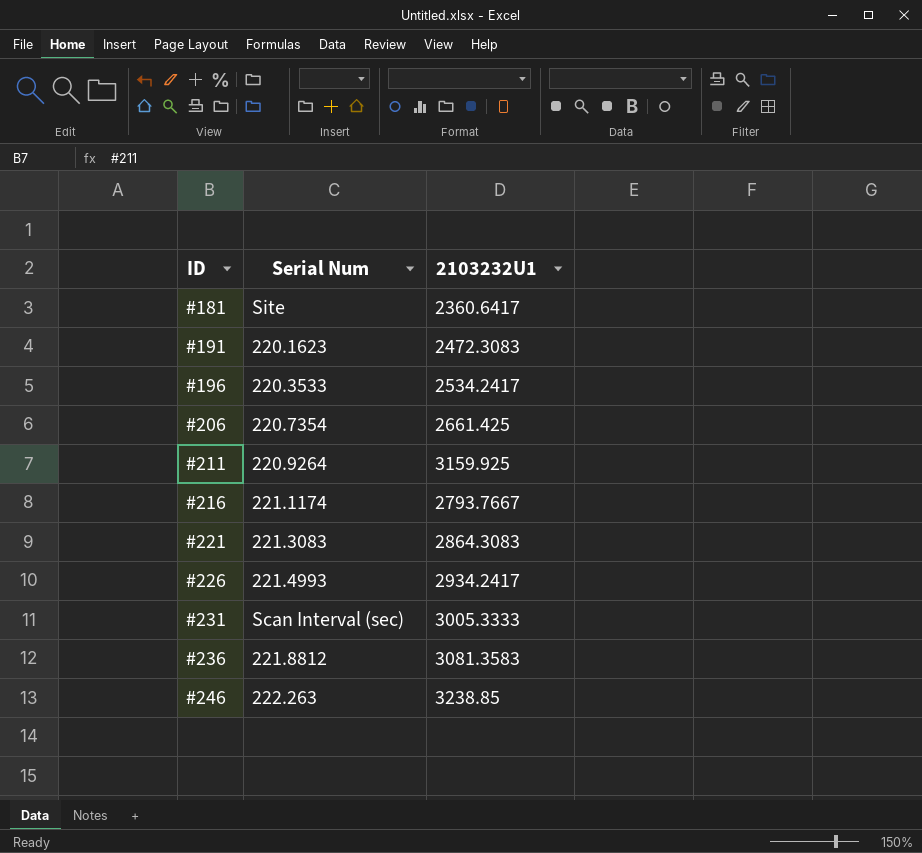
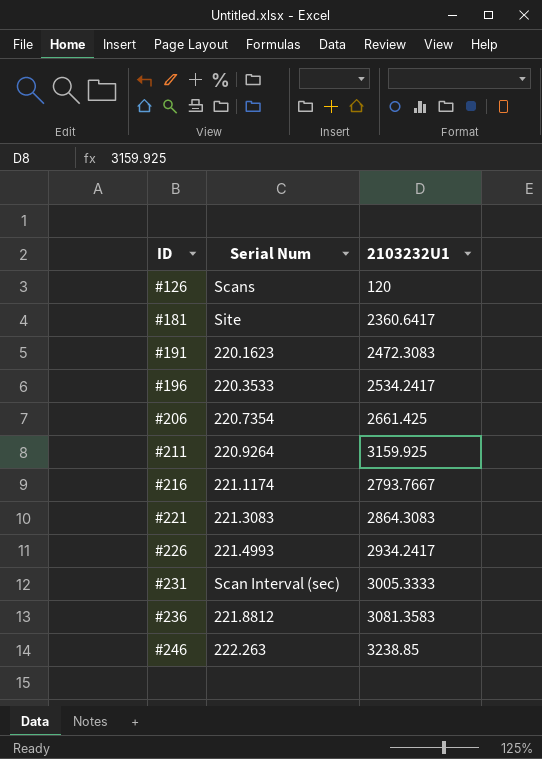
row #126: none -> Scans | 120

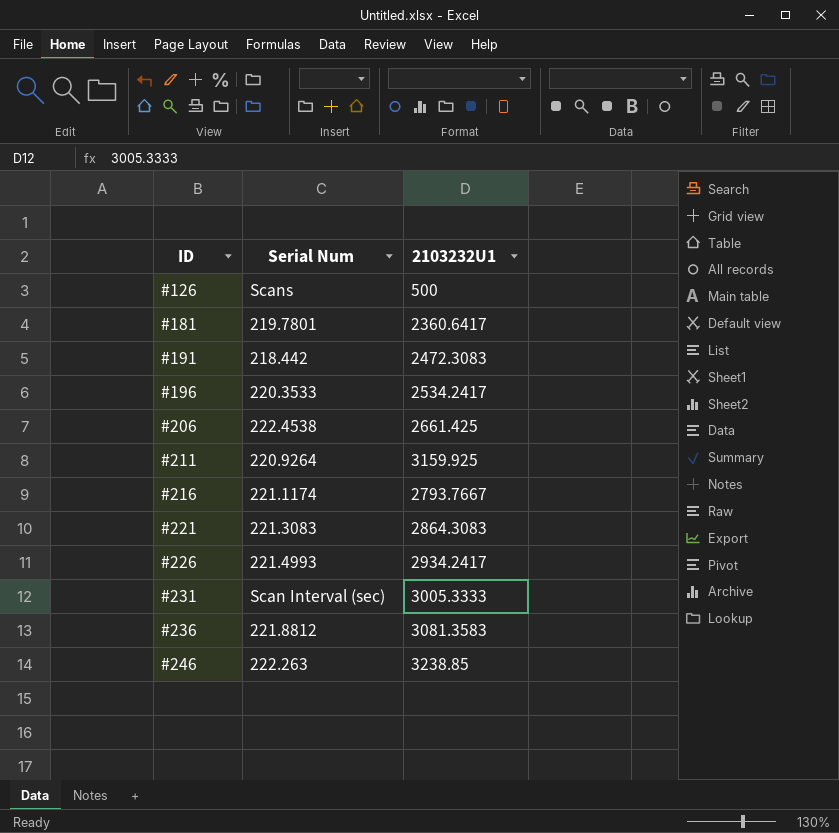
#126 | 2103232U1: 120 -> 500
#181 | Serial Num: Site -> 219.7801
#191 | Serial Num: 220.1623 -> 218.442
#206 | Serial Num: 220.7354 -> 222.4538

